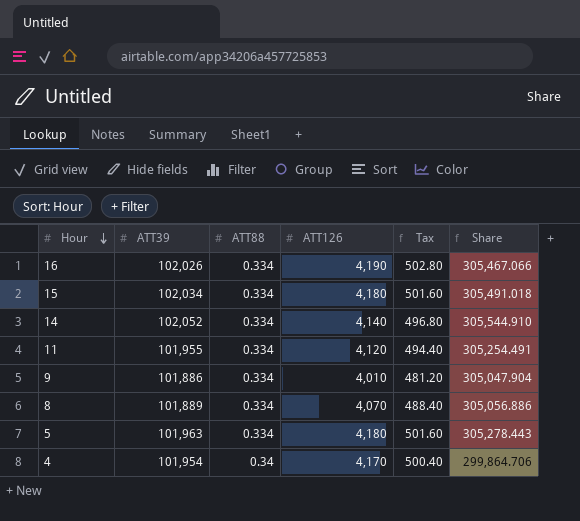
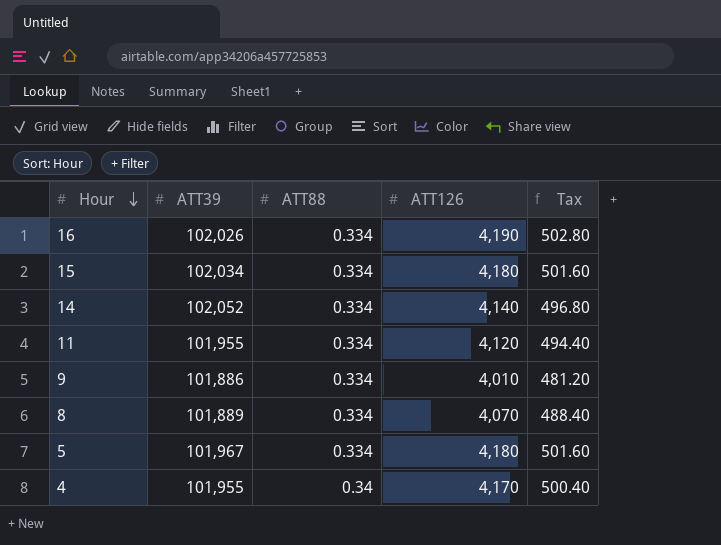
column Share | formula: [ATT39] / [ATT88] -> none
5 | ATT39: 101,963 -> 101,967
4 | ATT39: 101,954 -> 101,955

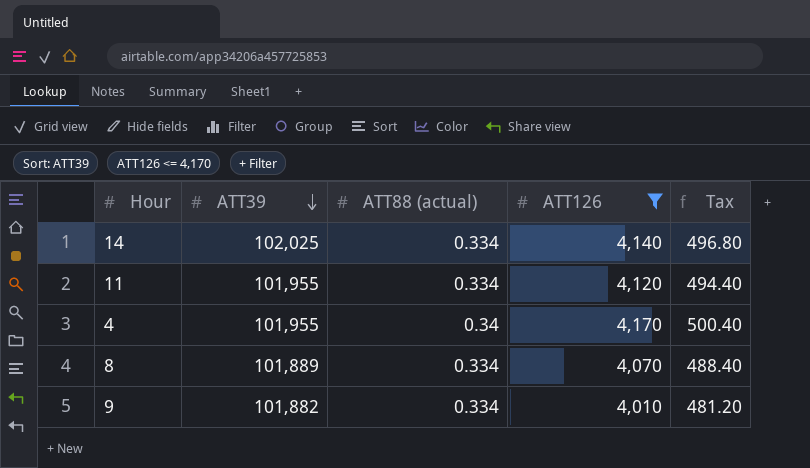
filter: none -> ATT126 <= 4,170
row order: Hour descending -> ATT39 descending
column name: ATT88 -> ATT88 (actual)
14 | ATT39: 102,052 -> 102,025
9 | ATT39: 101,886 -> 101,882

